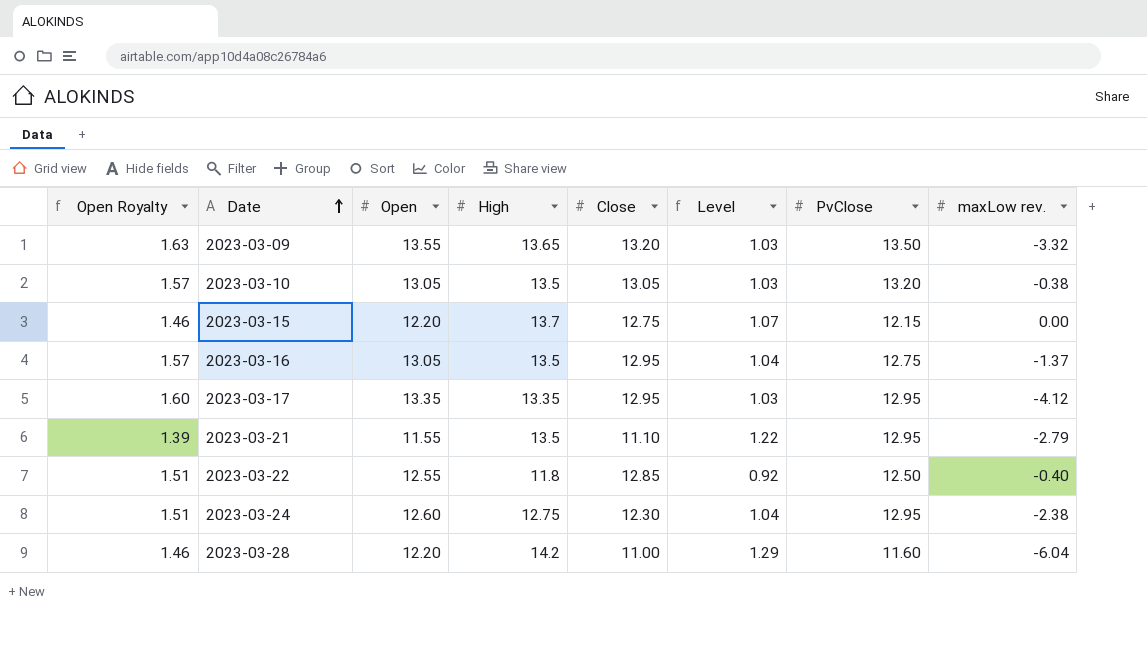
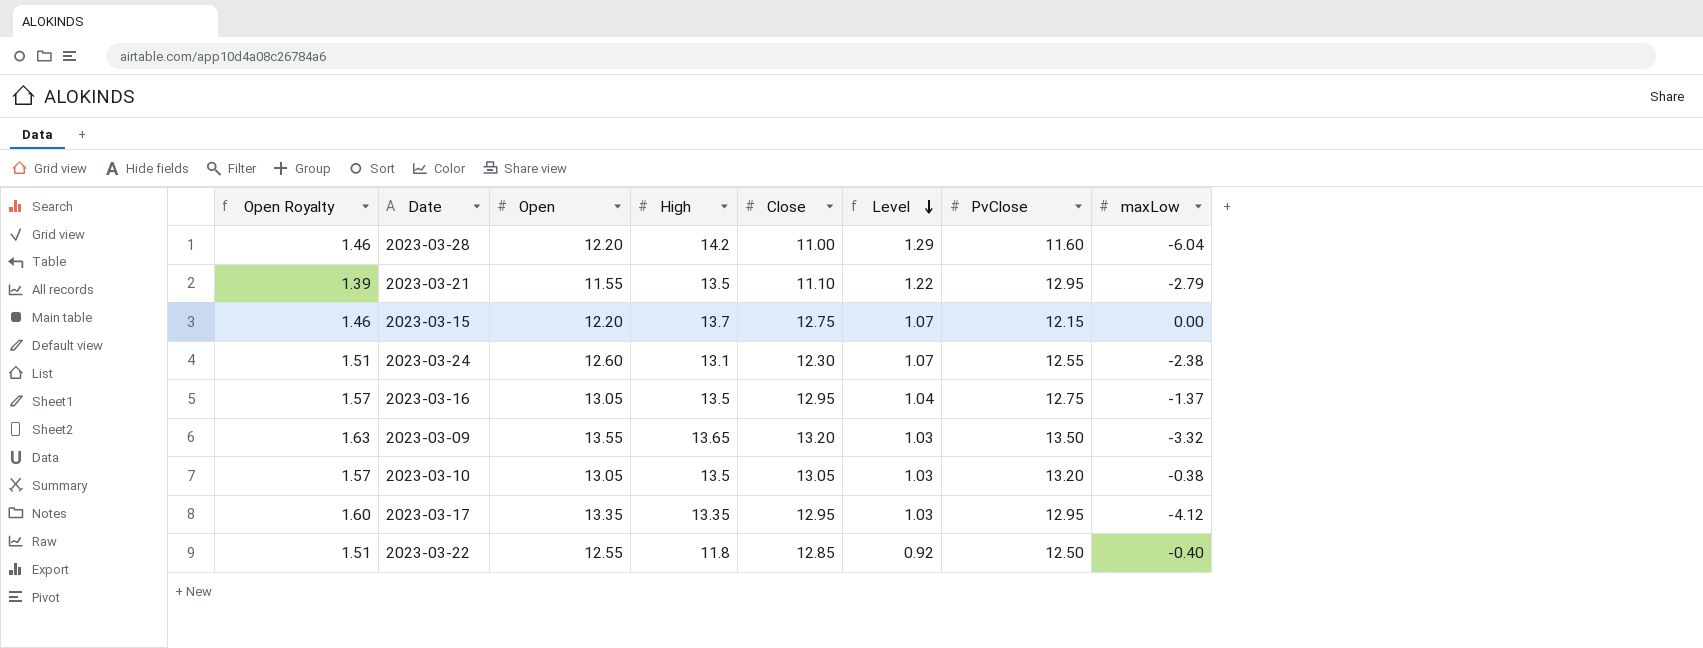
row order: Date ascending -> Level descending
column name: maxLow rev. -> maxLow
2023-03-24 | High: 12.75 -> 13.1
2023-03-24 | Level: 1.04 -> 1.07
2023-03-24 | PvClose: 12.95 -> 12.55

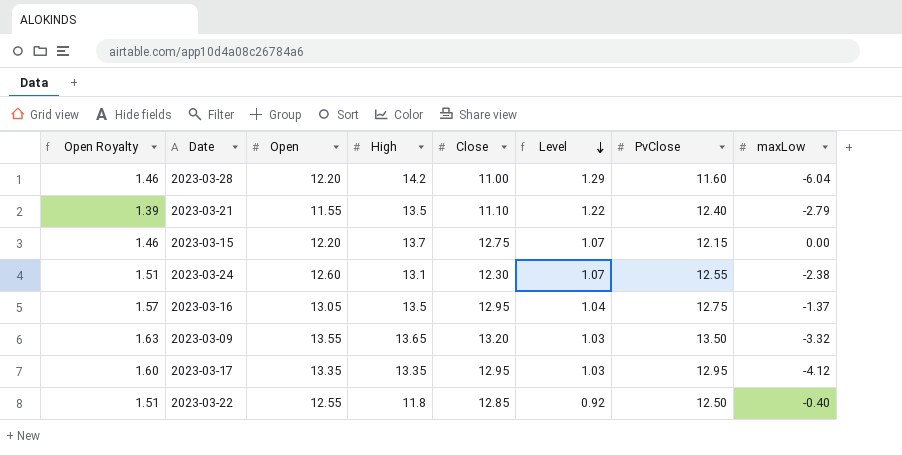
row 2023-03-10: 1.57 | 13.05 | 13.5 | 13.05 | 1.03 | 13.20 | -0.38 -> none
2023-03-21 | PvClose: 12.95 -> 12.40

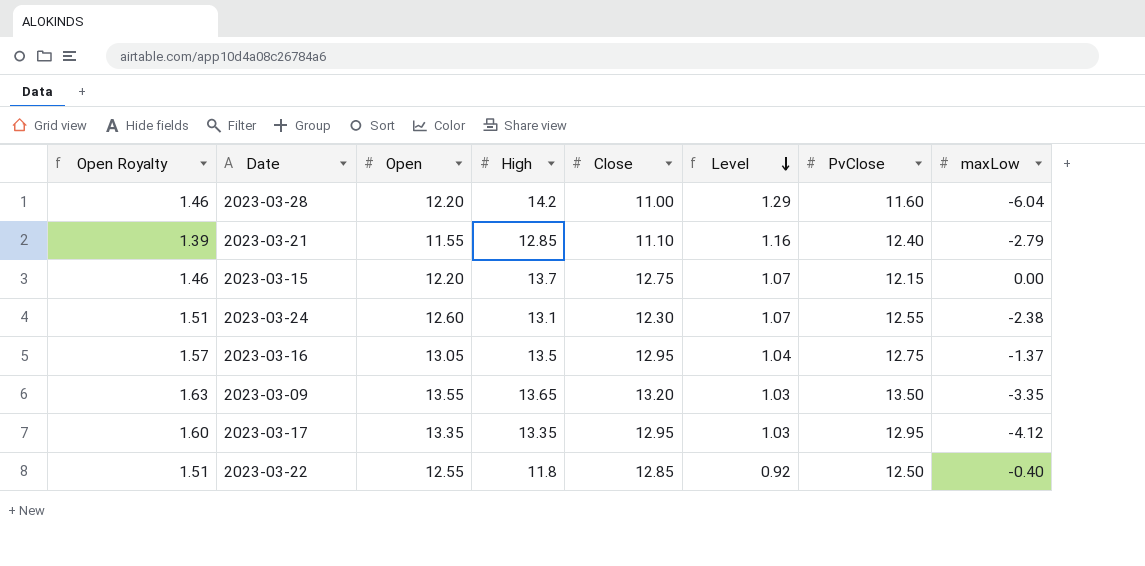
2023-03-21 | High: 13.5 -> 12.85
2023-03-21 | Level: 1.22 -> 1.16
2023-03-09 | maxLow: -3.32 -> -3.35

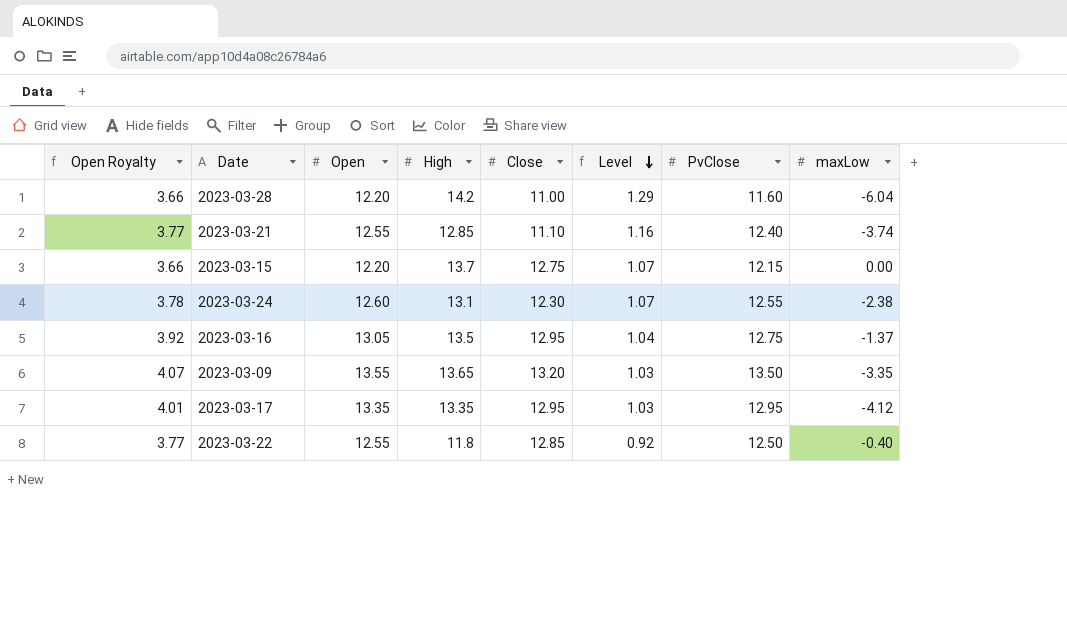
column Open Royalty | formula: [Open] * 0.12 -> [Open] * 0.3
2023-03-21 | Open: 11.55 -> 12.55
2023-03-21 | maxLow: -2.79 -> -3.74

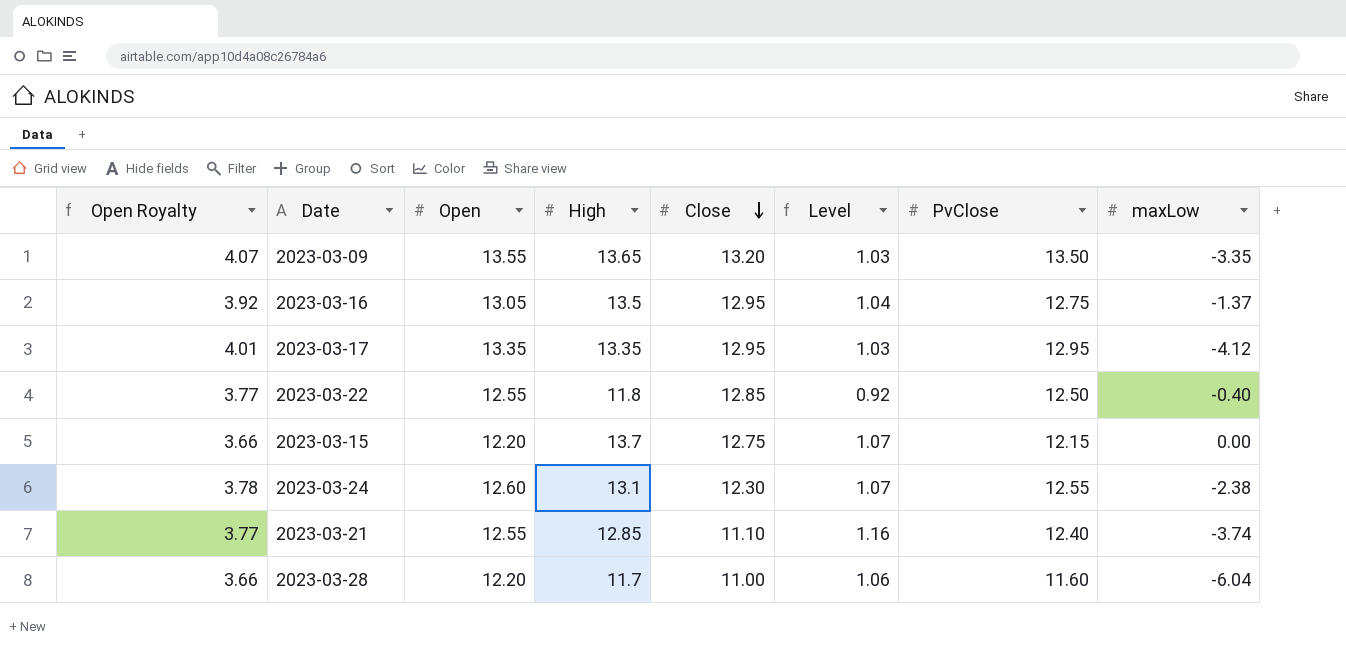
row order: Level descending -> Close descending
2023-03-28 | High: 14.2 -> 11.7
2023-03-28 | Level: 1.29 -> 1.06

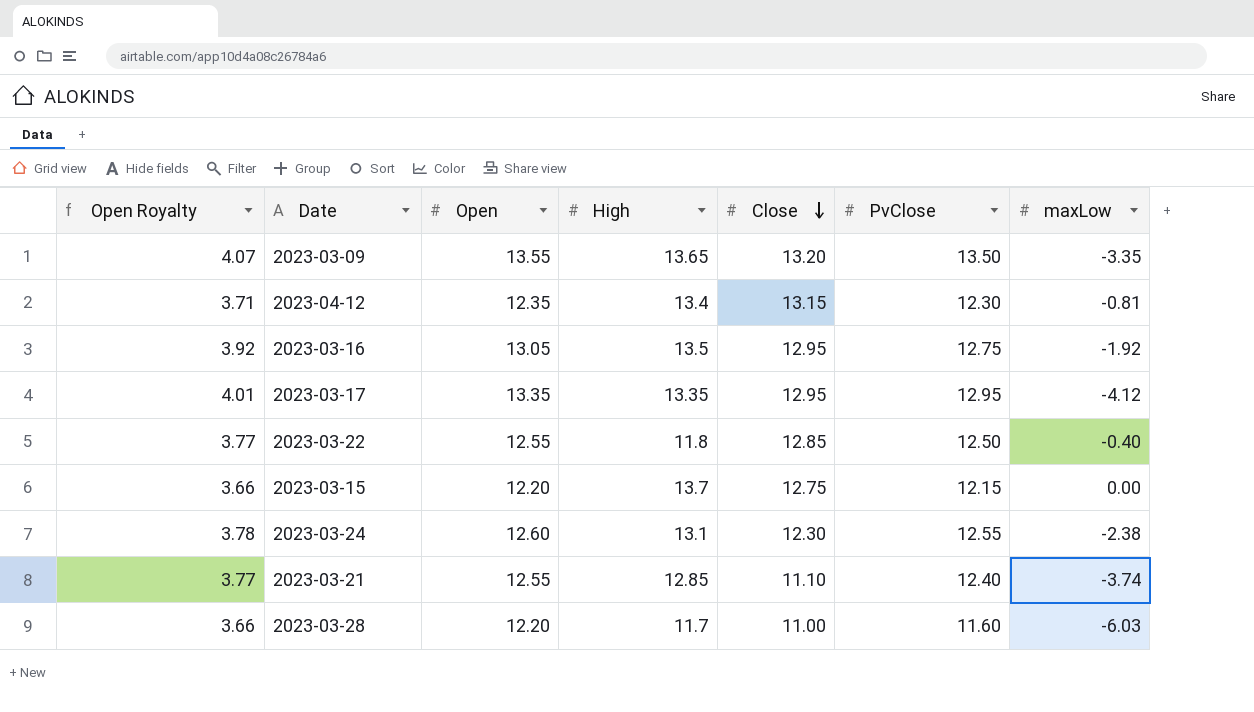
column Level | formula: [High] / [Close] -> none
row 2023-04-12: none -> 3.71 | 12.35 | 13.4 | 13.15 | 12.30 | -0.81
2023-03-16 | maxLow: -1.37 -> -1.92
2023-03-28 | maxLow: -6.04 -> -6.03

